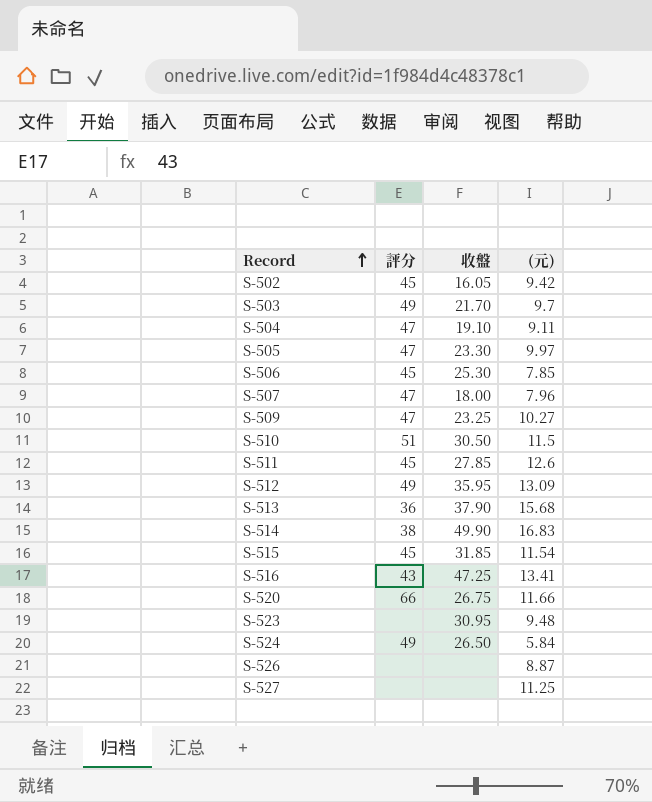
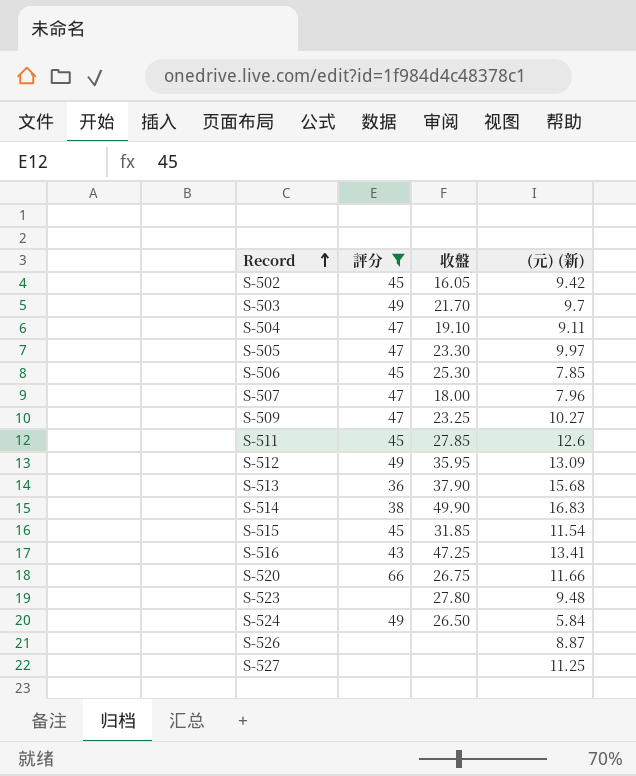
filter: none -> 評分 != 51
column name: (元) -> (元) (新)
S-523 | 收盤: 30.95 -> 27.80

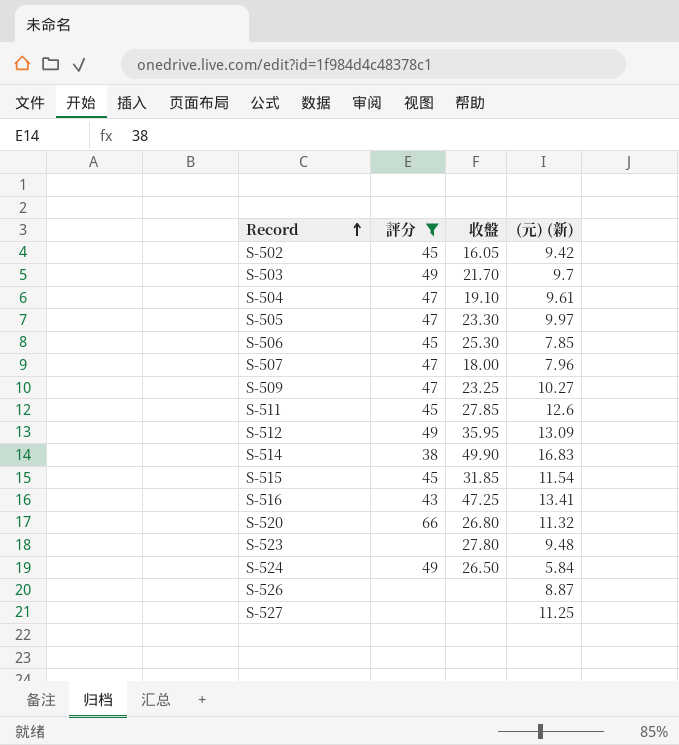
row S-513: 36 | 37.90 | 15.68 -> none
S-504 | (元) (新): 9.11 -> 9.61
S-520 | 收盤: 26.75 -> 26.80
S-520 | (元) (新): 11.66 -> 11.32

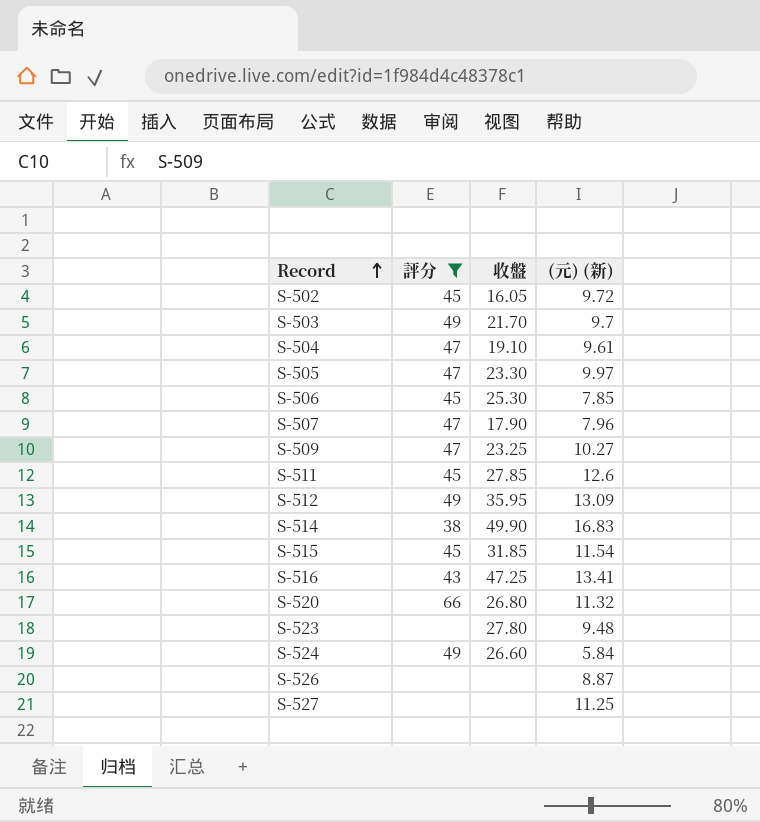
S-502 | (元) (新): 9.42 -> 9.72
S-507 | 收盤: 18.00 -> 17.90
S-524 | 收盤: 26.50 -> 26.60

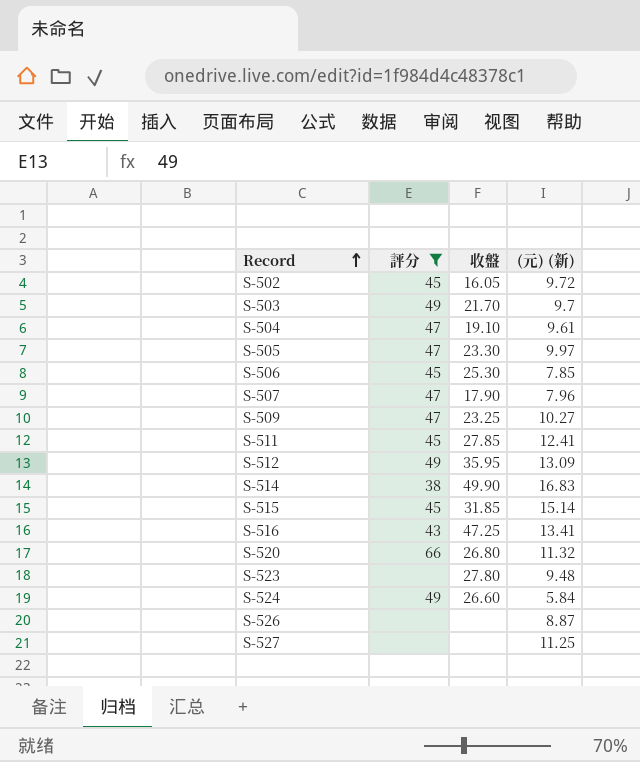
S-511 | (元) (新): 12.6 -> 12.41
S-515 | (元) (新): 11.54 -> 15.14

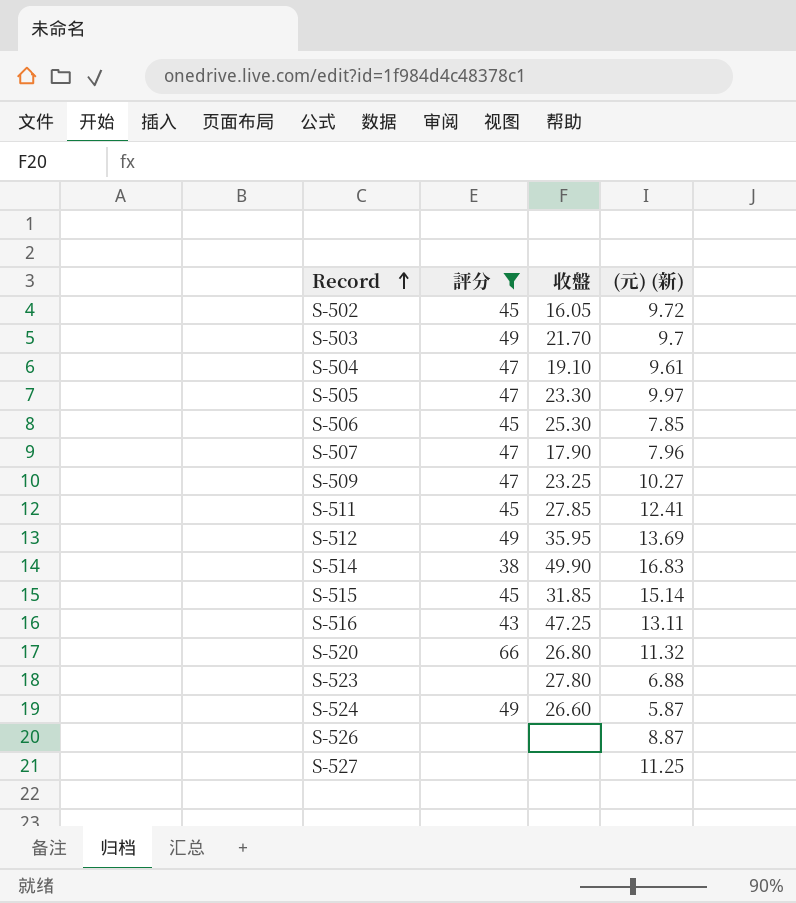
S-512 | (元) (新): 13.09 -> 13.69
S-516 | (元) (新): 13.41 -> 13.11
S-523 | (元) (新): 9.48 -> 6.88
S-524 | (元) (新): 5.84 -> 5.87

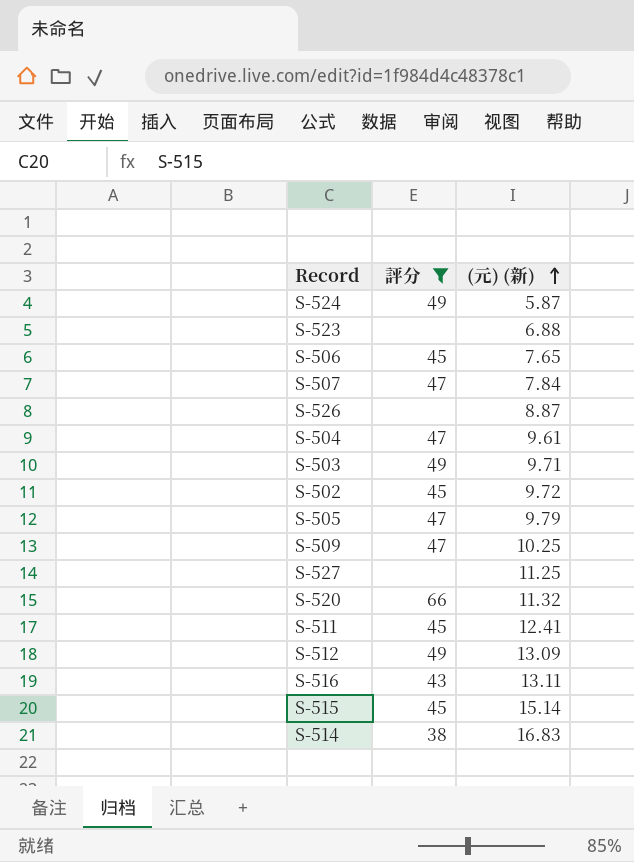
row order: Record ascending -> (元) (新) ascending
column 收盤 | position: 3 -> none
S-506 | (元) (新): 7.85 -> 7.65
S-507 | (元) (新): 7.96 -> 7.84
S-503 | (元) (新): 9.7 -> 9.71
S-505 | (元) (新): 9.97 -> 9.79
S-509 | (元) (新): 10.27 -> 10.25
S-512 | (元) (新): 13.69 -> 13.09

